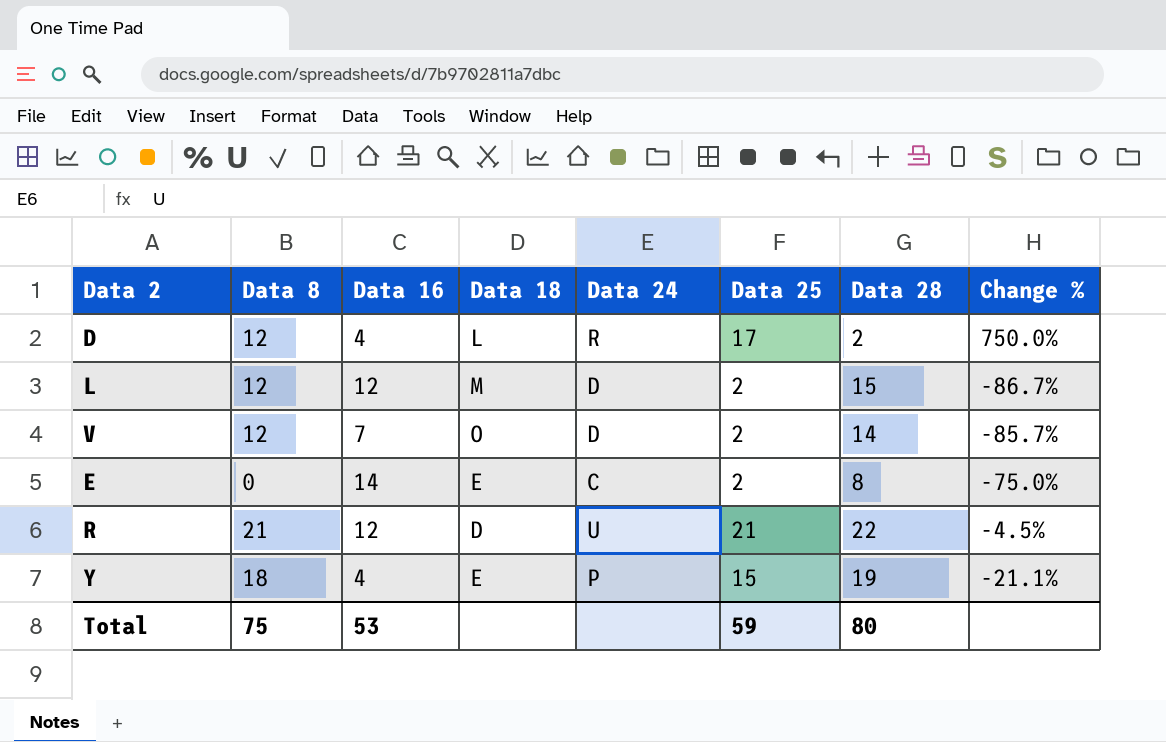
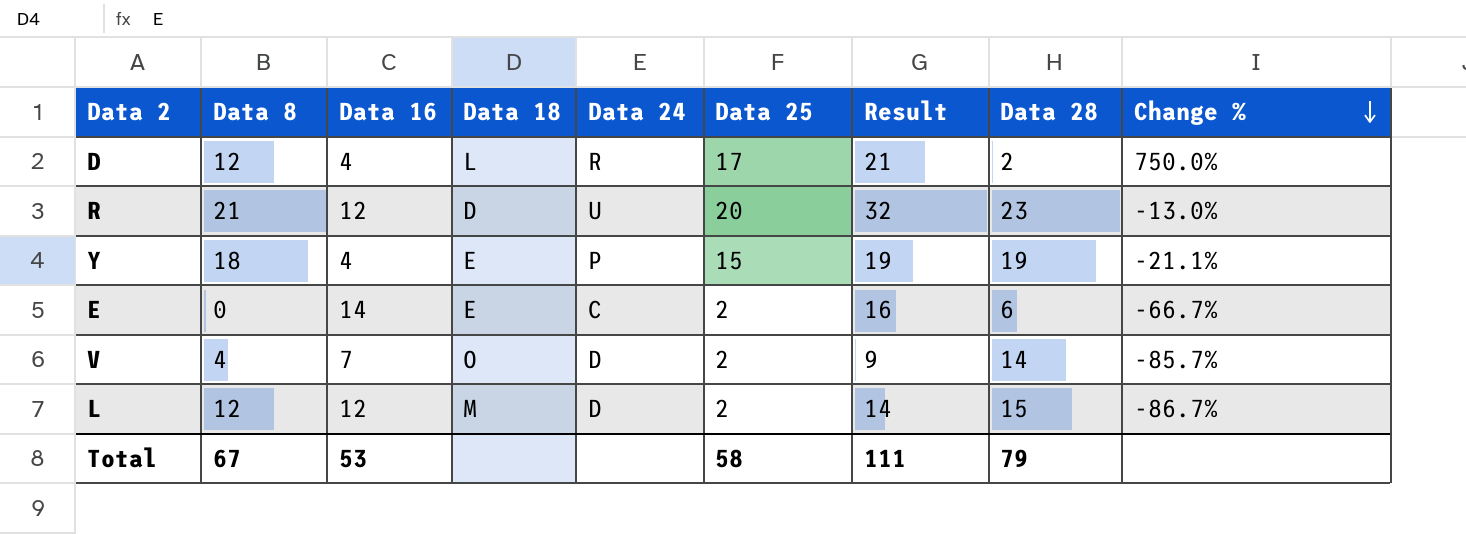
row order: none -> Change % descending
column Result | formula: none -> [Data 16] + [Data 25]
R | Data 25: 21 -> 20
R | Data 28: 22 -> 23
R | Change %: -4.5% -> -13.0%
E | Data 28: 8 -> 6
E | Change %: -75.0% -> -66.7%
V | Data 8: 12 -> 4
Total | Data 8: 75 -> 67
Total | Data 25: 59 -> 58
Total | Data 28: 80 -> 79

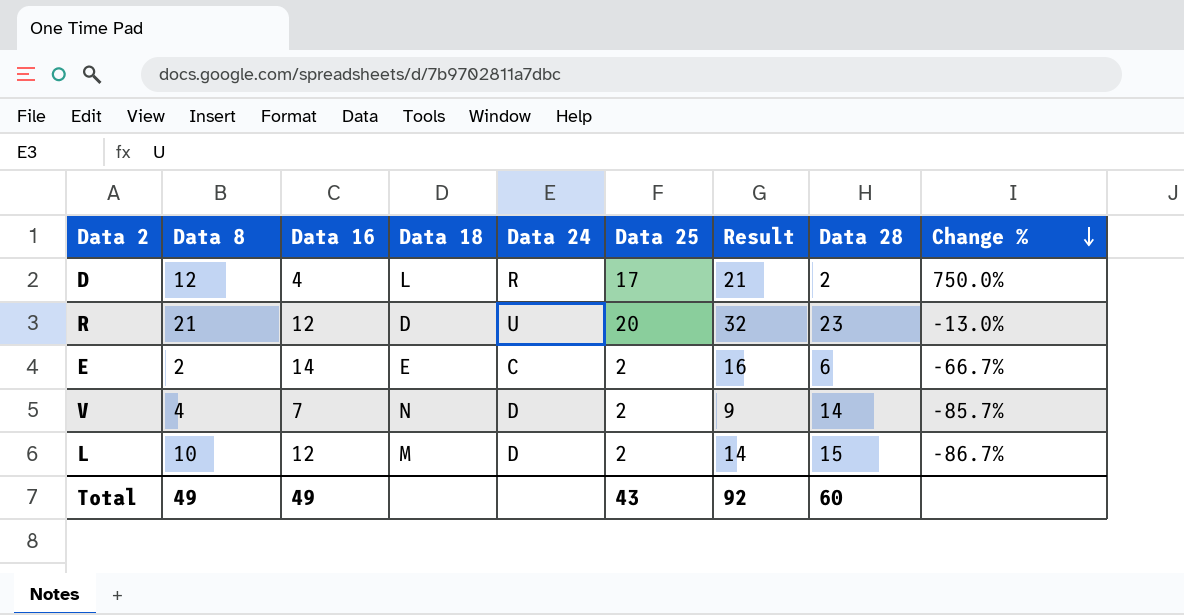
row Y: 18 | 4 | E | P | 15 | 19 | 19 | -21.1% -> none
E | Data 8: 0 -> 2
V | Data 18: O -> N
L | Data 8: 12 -> 10
Total | Data 8: 67 -> 49
Total | Data 16: 53 -> 49
Total | Data 25: 58 -> 43
Total | Result: 111 -> 92
Total | Data 28: 79 -> 60

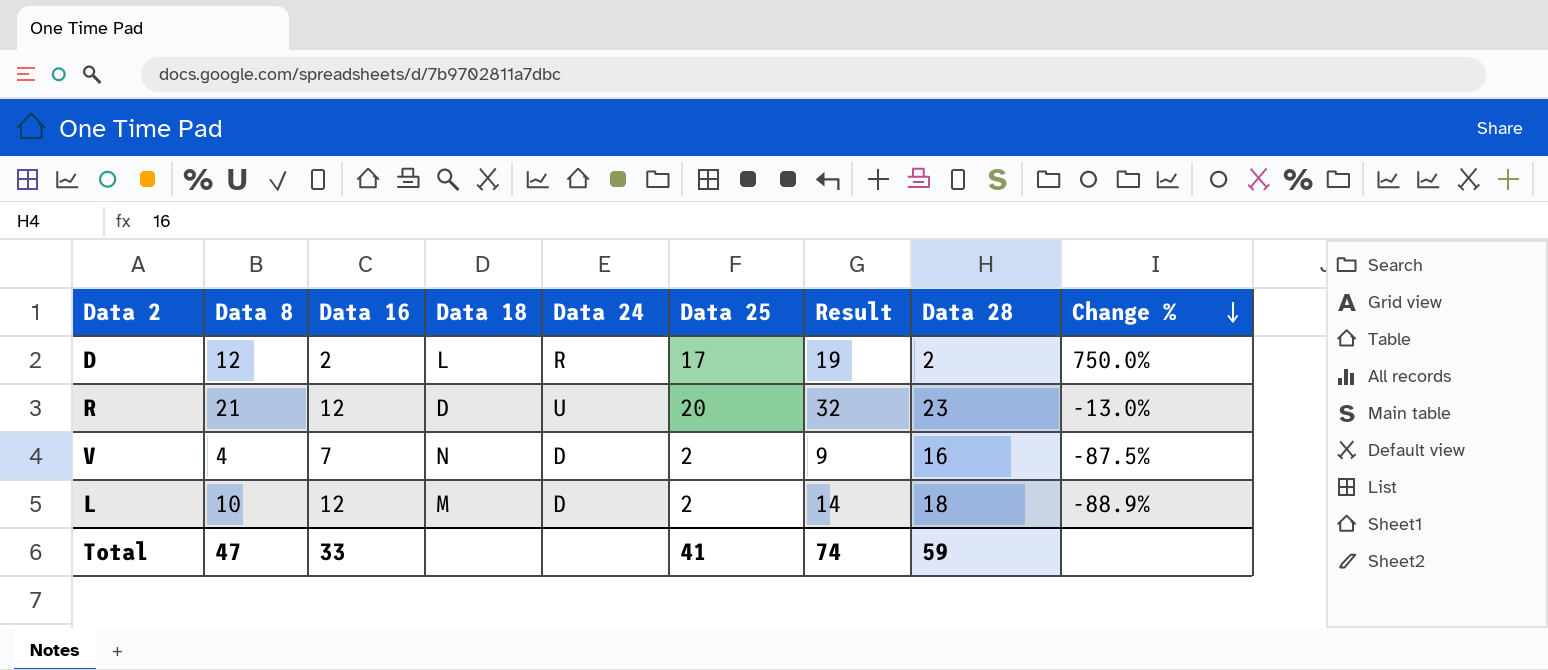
row E: 2 | 14 | E | C | 2 | 16 | 6 | -66.7% -> none
D | Data 16: 4 -> 2
D | Result: 21 -> 19
V | Data 28: 14 -> 16
V | Change %: -85.7% -> -87.5%
L | Data 28: 15 -> 18
L | Change %: -86.7% -> -88.9%
Total | Data 8: 49 -> 47
Total | Data 16: 49 -> 33
Total | Data 25: 43 -> 41
Total | Result: 92 -> 74
Total | Data 28: 60 -> 59

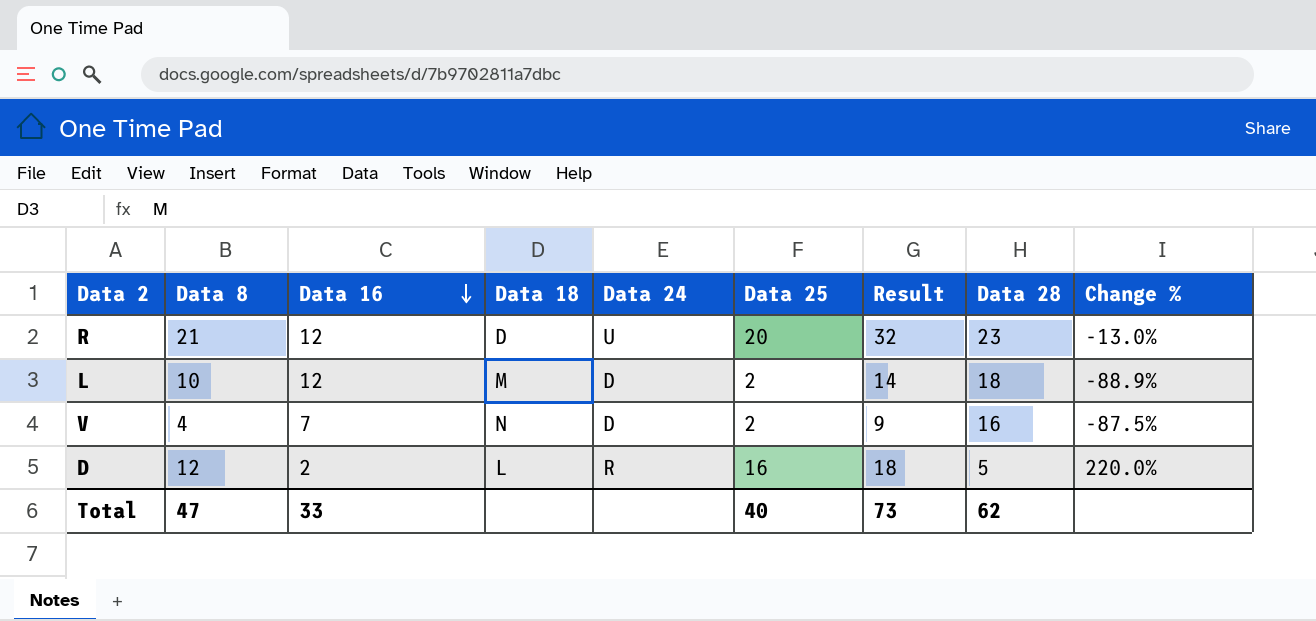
row order: Change % descending -> Data 16 descending
D | Data 25: 17 -> 16
D | Result: 19 -> 18
D | Data 28: 2 -> 5
D | Change %: 750.0% -> 220.0%
Total | Data 25: 41 -> 40
Total | Result: 74 -> 73
Total | Data 28: 59 -> 62

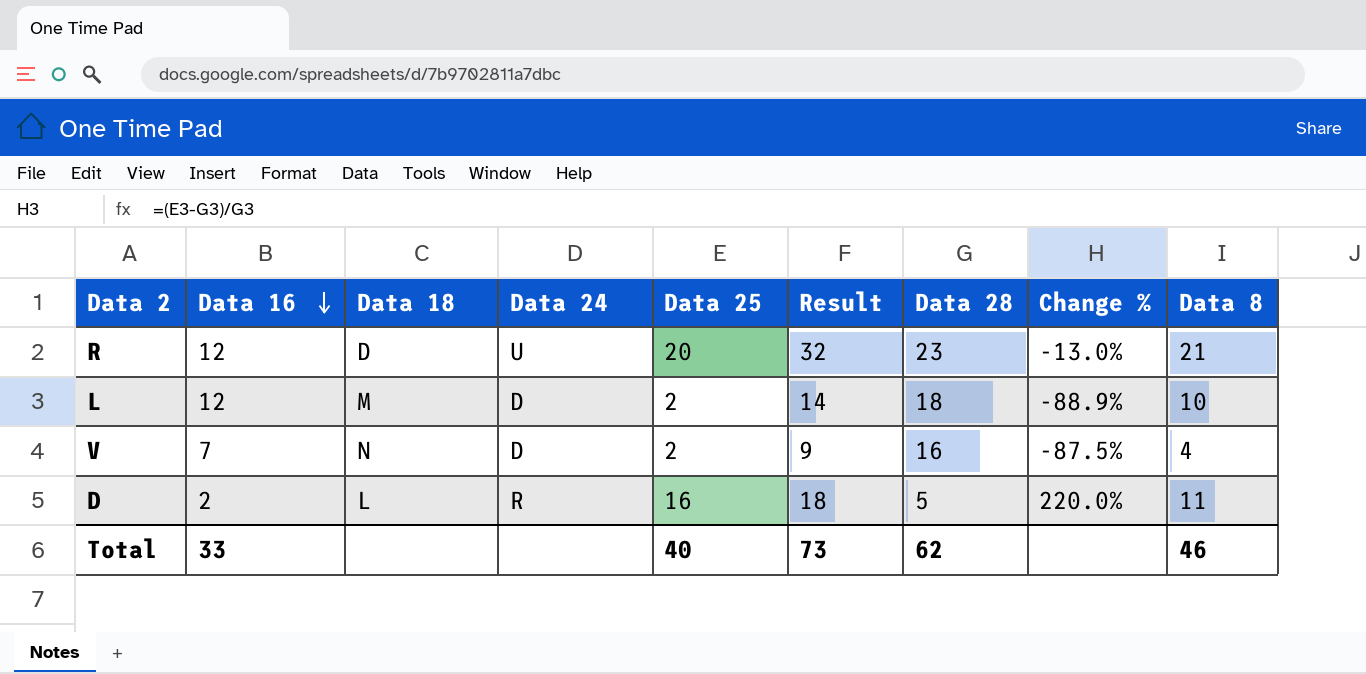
column Data 8 | position: 2 -> 9
D | Data 8: 12 -> 11
Total | Data 8: 47 -> 46

